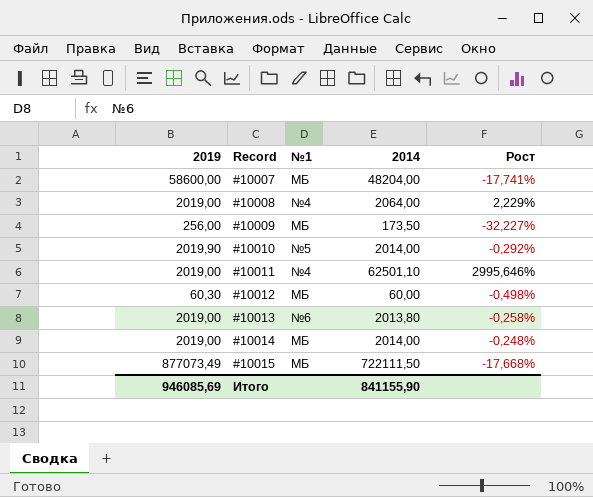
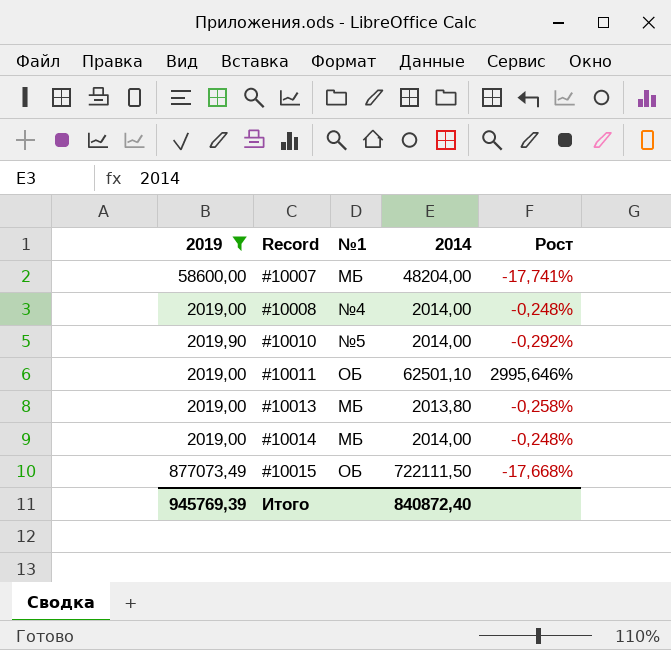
filter: none -> 2019 >= 2019,00
#10008 | 2014: 2064,00 -> 2014,00
#10008 | Рост: 2,229% -> -0,248%
#10011 | №1: №4 -> ОБ
#10013 | №1: №6 -> МБ
#10015 | №1: МБ -> ОБ
Итого | 2019: 946085,69 -> 945769,39
Итого | 2014: 841155,90 -> 840872,40

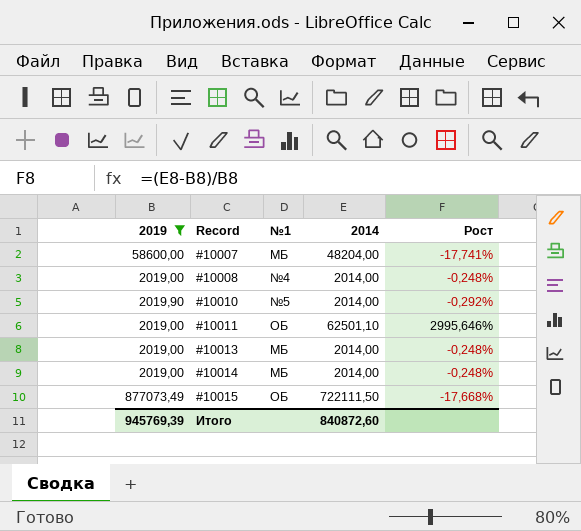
#10013 | 2014: 2013,80 -> 2014,00
#10013 | Рост: -0,258% -> -0,248%
Итого | 2014: 840872,40 -> 840872,60

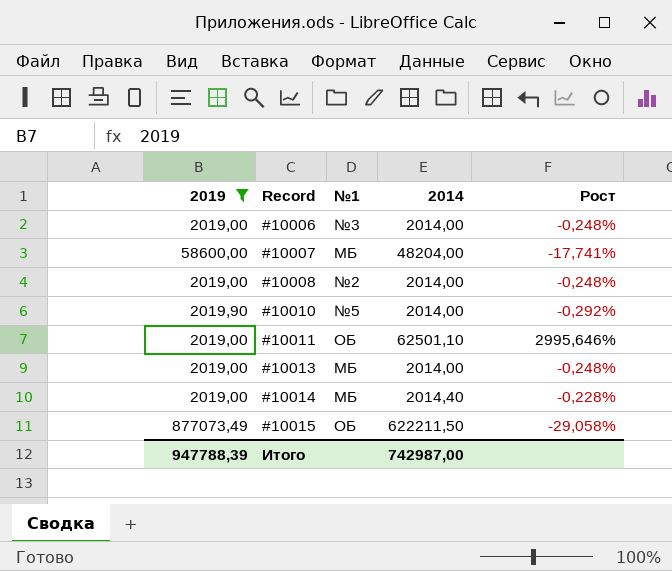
row #10006: none -> 2019,00 | №3 | 2014,00 | -0,248%
#10008 | №1: №4 -> №2
#10014 | 2014: 2014,00 -> 2014,40
#10014 | Рост: -0,248% -> -0,228%
#10015 | 2014: 722111,50 -> 622211,50
#10015 | Рост: -17,668% -> -29,058%
Итого | 2019: 945769,39 -> 947788,39
Итого | 2014: 840872,60 -> 742987,00

